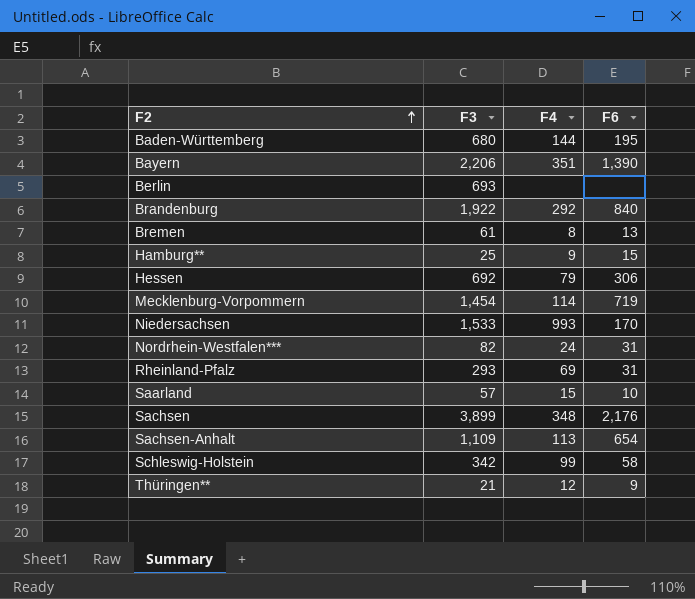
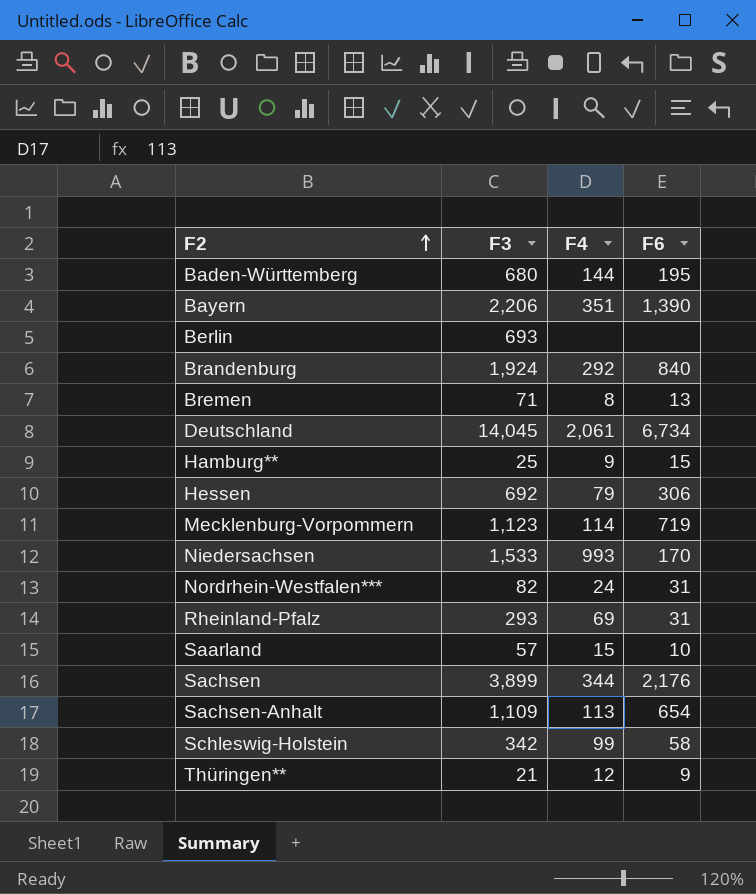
Brandenburg | F3: 1,922 -> 1,924
Bremen | F3: 61 -> 71
row Deutschland: none -> 14,045 | 2,061 | 6,734
Mecklenburg-Vorpommern | F3: 1,454 -> 1,123
Sachsen | F4: 348 -> 344

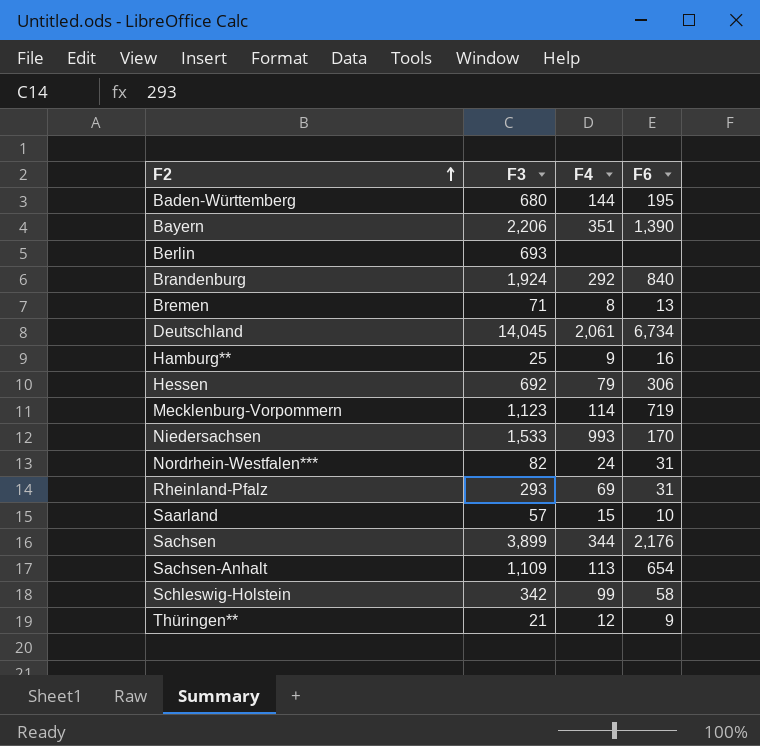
Hamburg** | F6: 15 -> 16

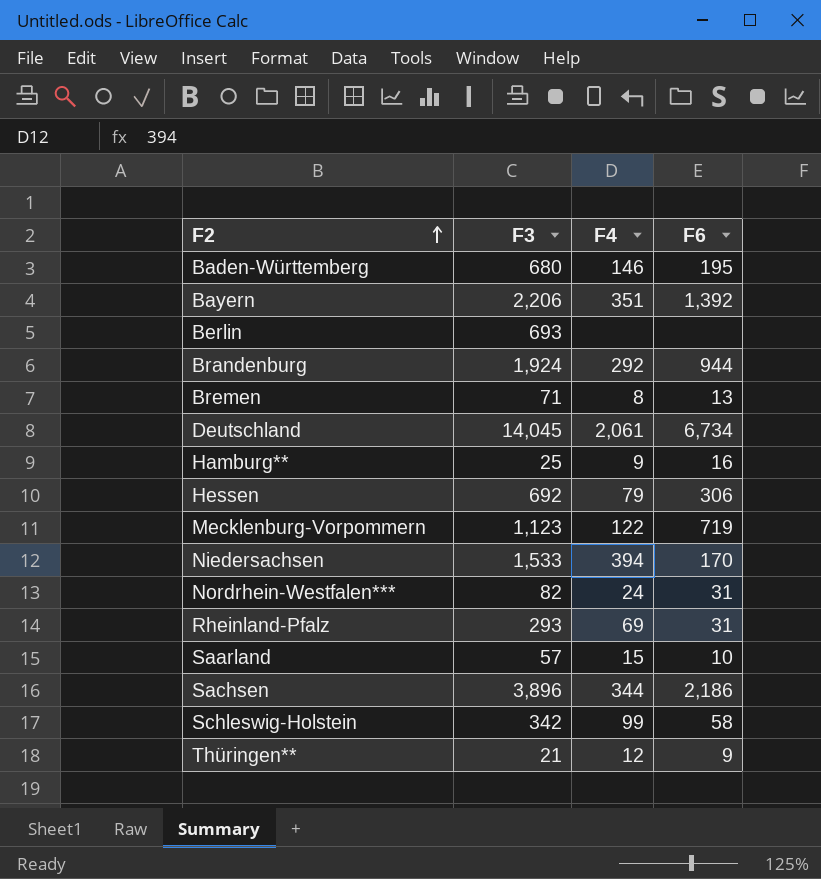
row Sachsen-Anhalt: 1,109 | 113 | 654 -> none
Baden-Württemberg | F4: 144 -> 146
Bayern | F6: 1,390 -> 1,392
Brandenburg | F6: 840 -> 944
Mecklenburg-Vorpommern | F4: 114 -> 122
Niedersachsen | F4: 993 -> 394
Sachsen | F3: 3,899 -> 3,896
Sachsen | F6: 2,176 -> 2,186

